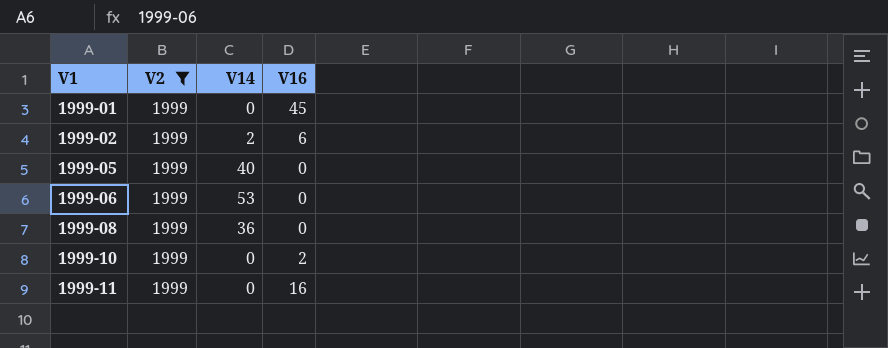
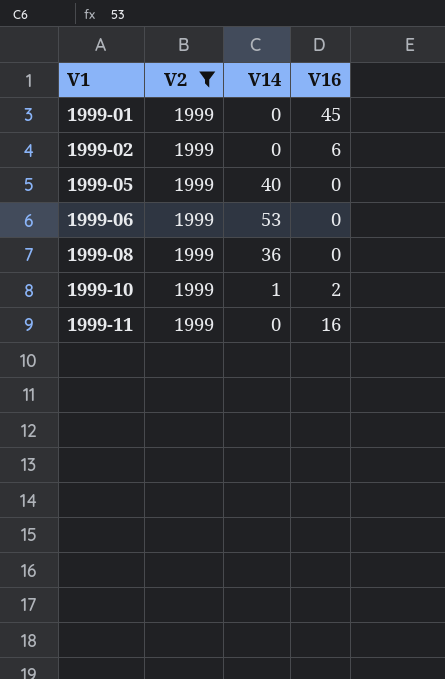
1999-02 | V14: 2 -> 0
1999-10 | V14: 0 -> 1

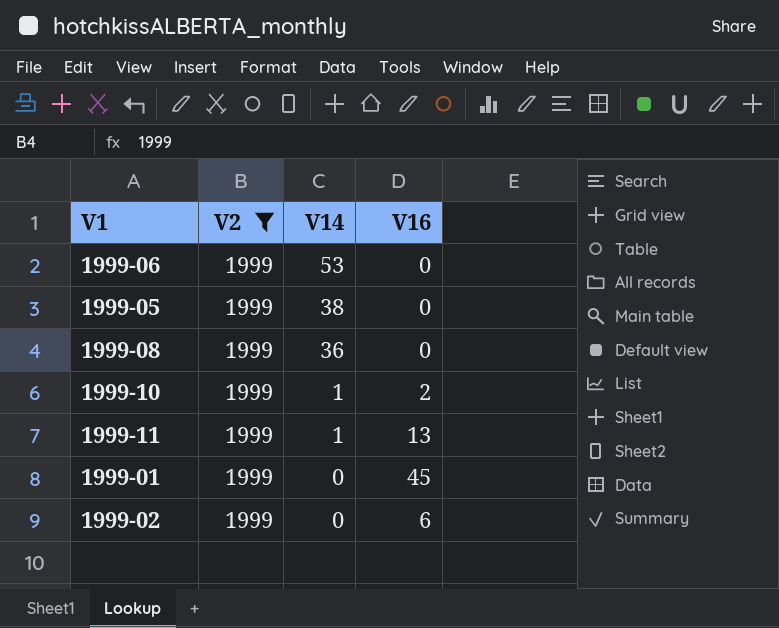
row order: V1 ascending -> V14 descending
1999-05 | V14: 40 -> 38
1999-11 | V14: 0 -> 1
1999-11 | V16: 16 -> 13

